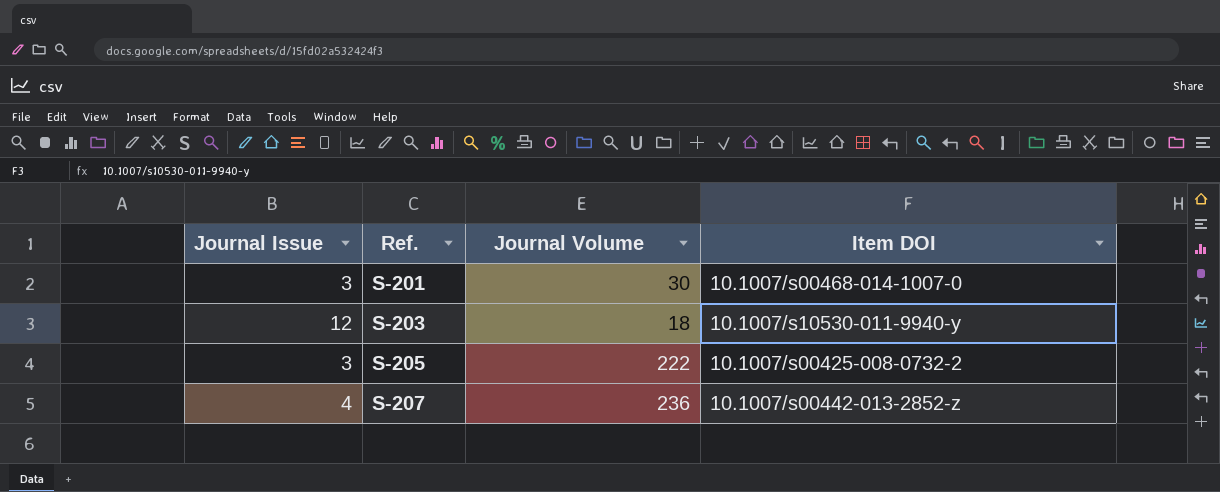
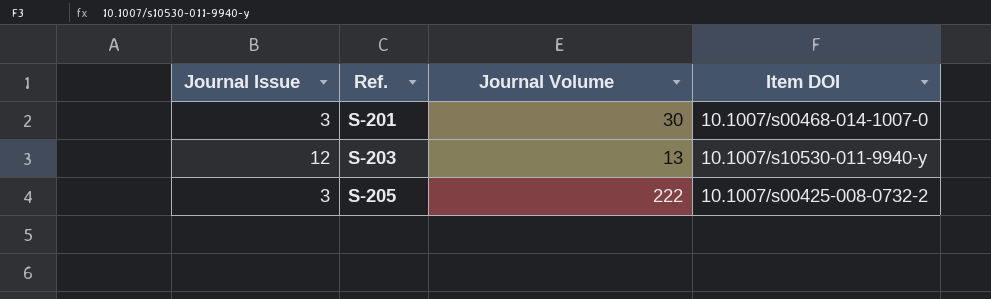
row S-207: 4 | 236 | 10.1007/s00442-013-2852-z -> none
S-203 | Journal Volume: 18 -> 13

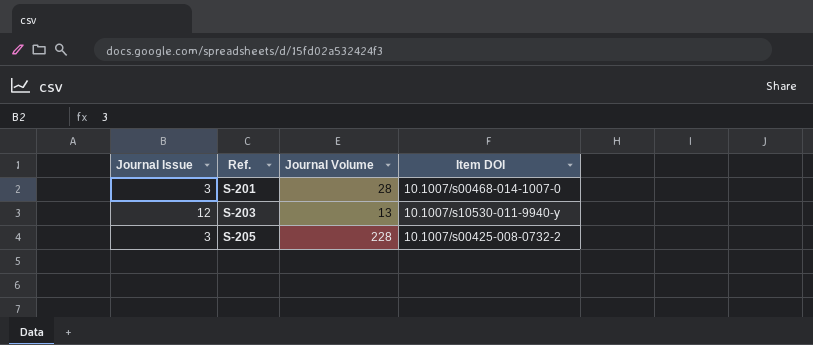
S-201 | Journal Volume: 30 -> 28
S-205 | Journal Volume: 222 -> 228

